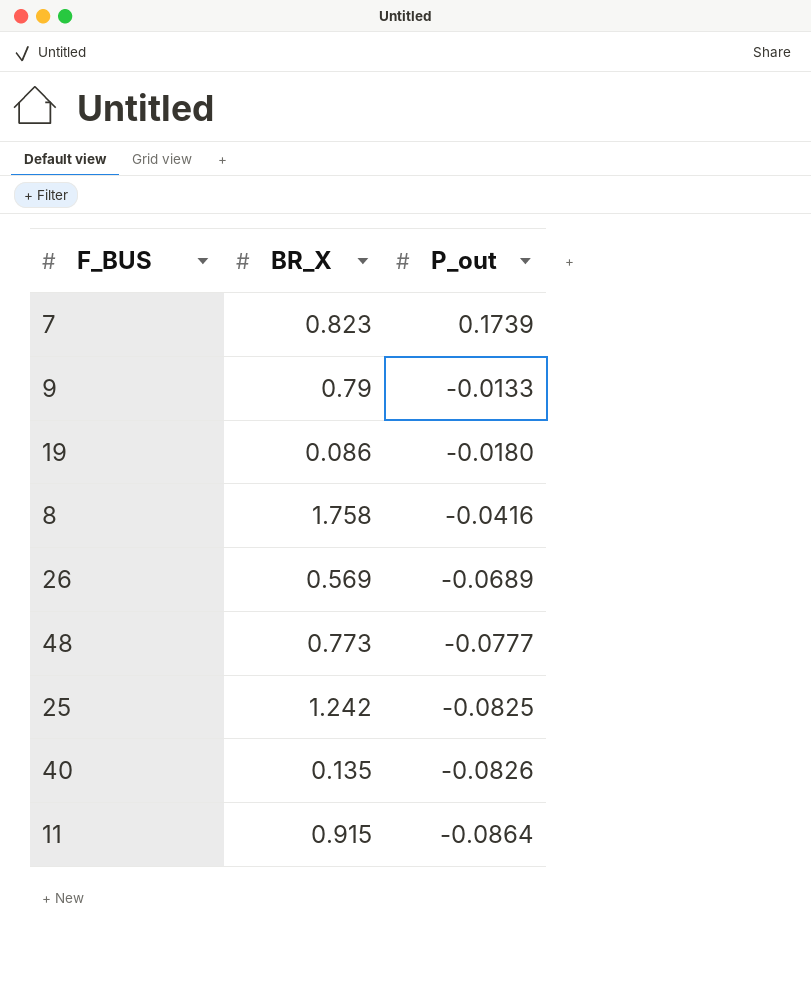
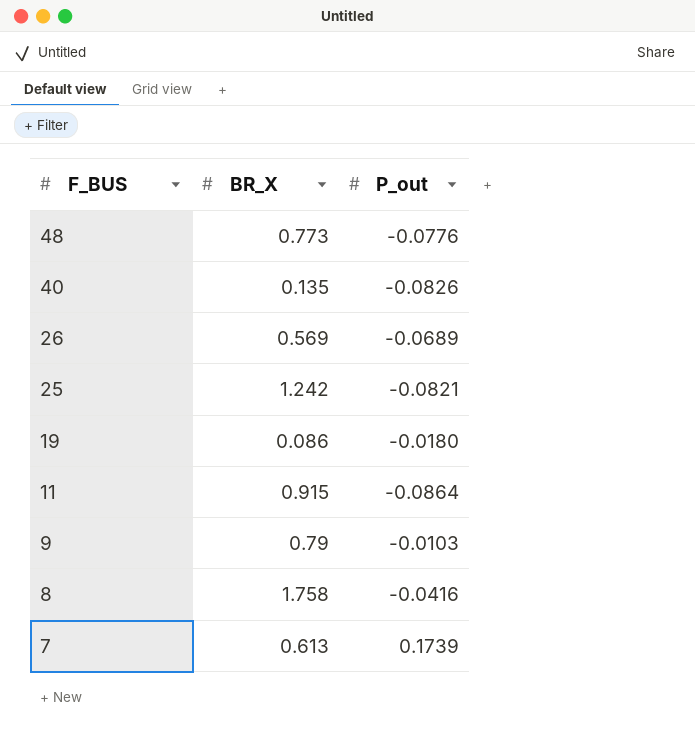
row order: P_out descending -> F_BUS descending
48 | P_out: -0.0777 -> -0.0776
25 | P_out: -0.0825 -> -0.0821
9 | P_out: -0.0133 -> -0.0103
7 | BR_X: 0.823 -> 0.613

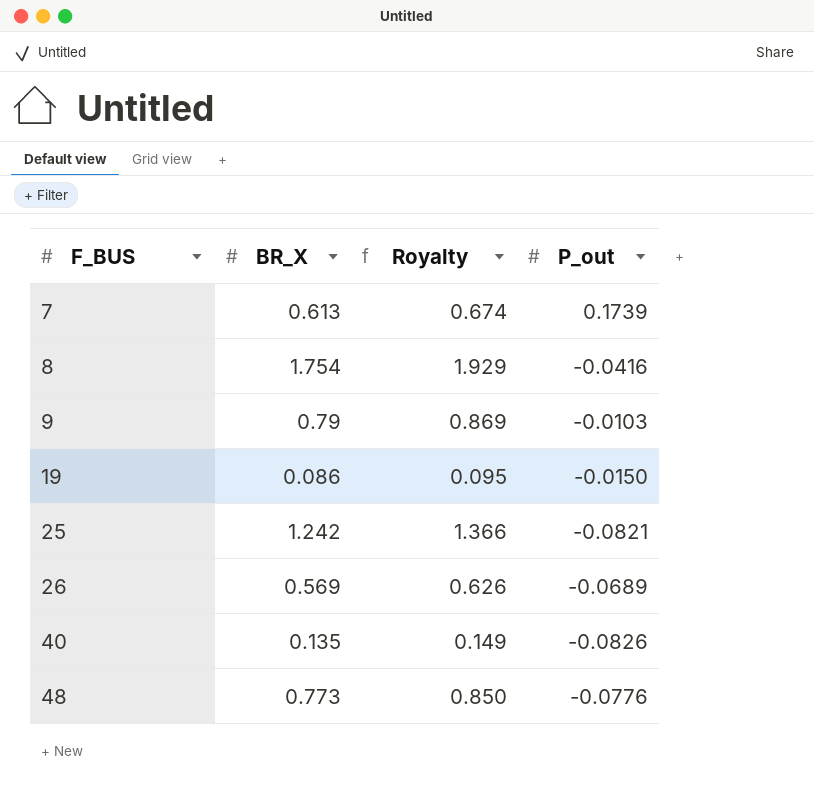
row order: F_BUS descending -> F_BUS ascending
column Royalty | formula: none -> [BR_X] * 1.1
row 11: 0.915 | -0.0864 -> none
8 | BR_X: 1.758 -> 1.754
19 | P_out: -0.0180 -> -0.0150

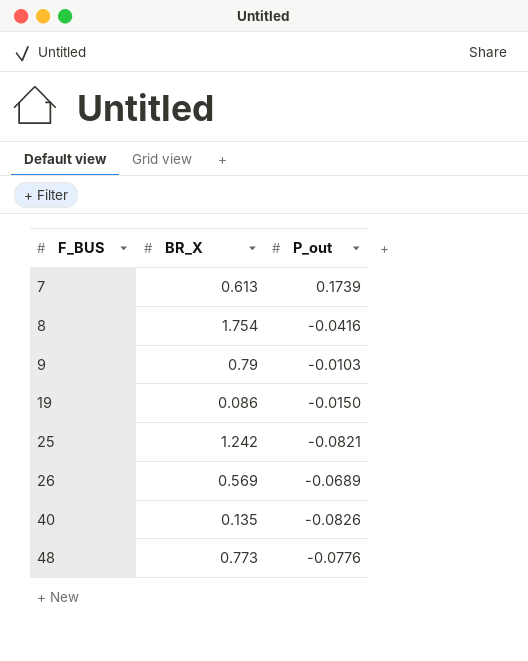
column Royalty | formula: [BR_X] * 1.1 -> none

